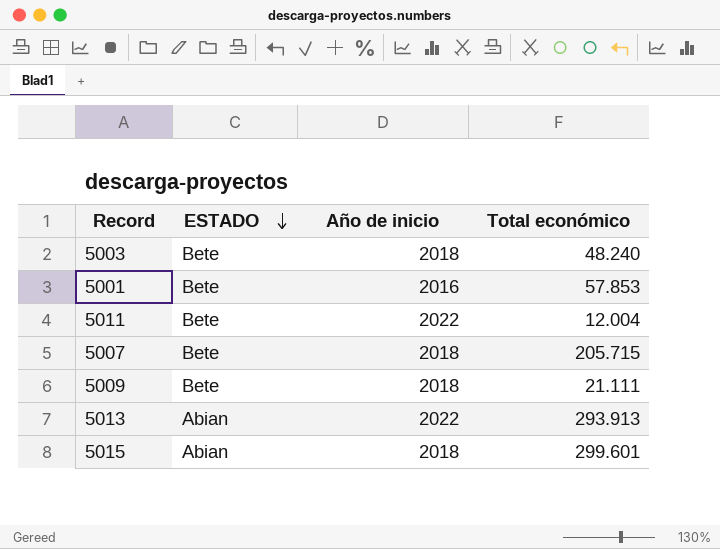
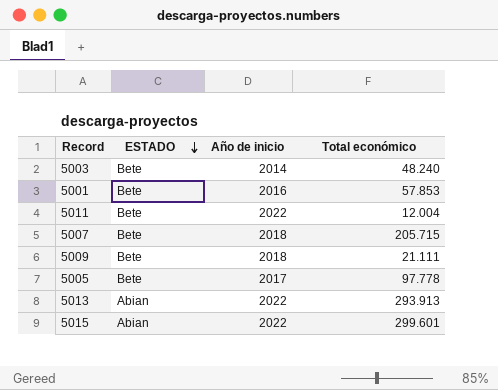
5003 | Año de inicio: 2018 -> 2014
row 5005: none -> Bete | 2017 | 97.778
5015 | Año de inicio: 2018 -> 2022

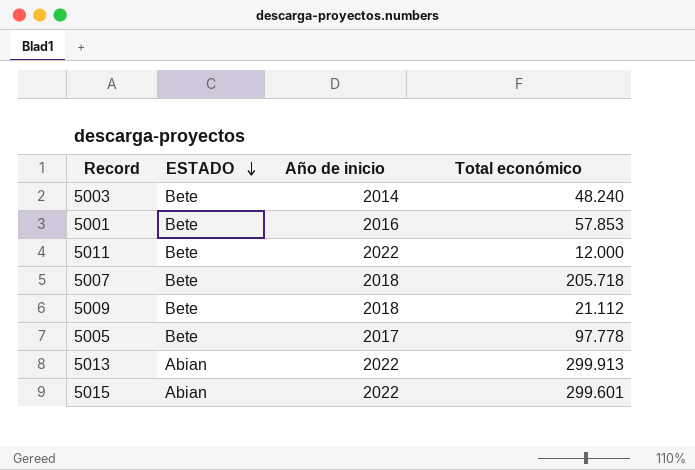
5011 | Total económico: 12.004 -> 12.000
5007 | Total económico: 205.715 -> 205.718
5009 | Total económico: 21.111 -> 21.112
5013 | Total económico: 293.913 -> 299.913

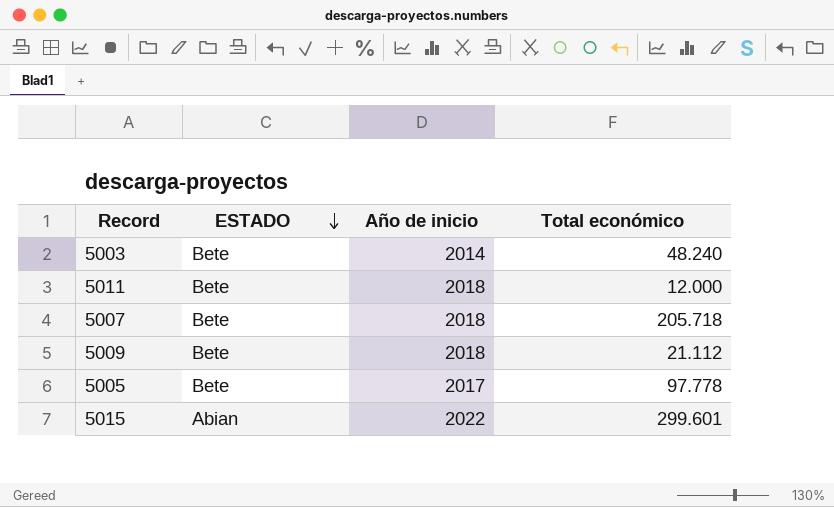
row 5001: Bete | 2016 | 57.853 -> none
row 5013: Abian | 2022 | 299.913 -> none
5011 | Año de inicio: 2022 -> 2018

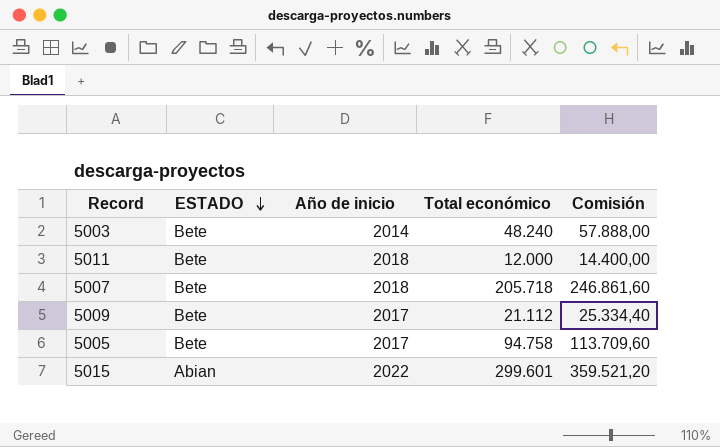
column Comisión | formula: none -> [Total económico] * 1,2
5009 | Año de inicio: 2018 -> 2017
5005 | Total económico: 97.778 -> 94.758

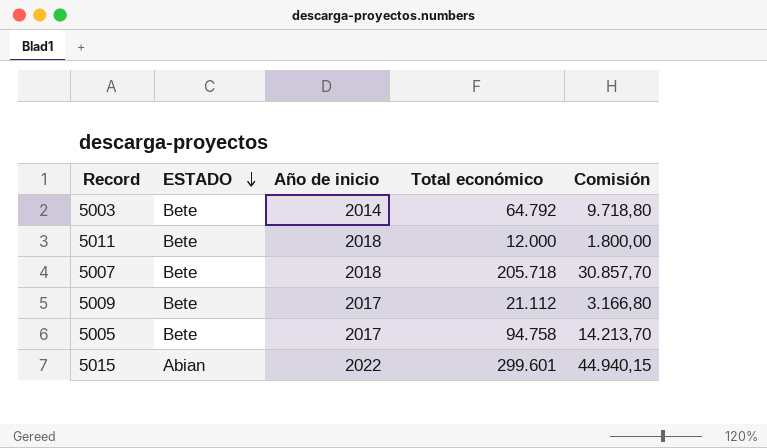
column Comisión | formula: [Total económico] * 1,2 -> [Total económico] * 0,15
5003 | Total económico: 48.240 -> 64.792

